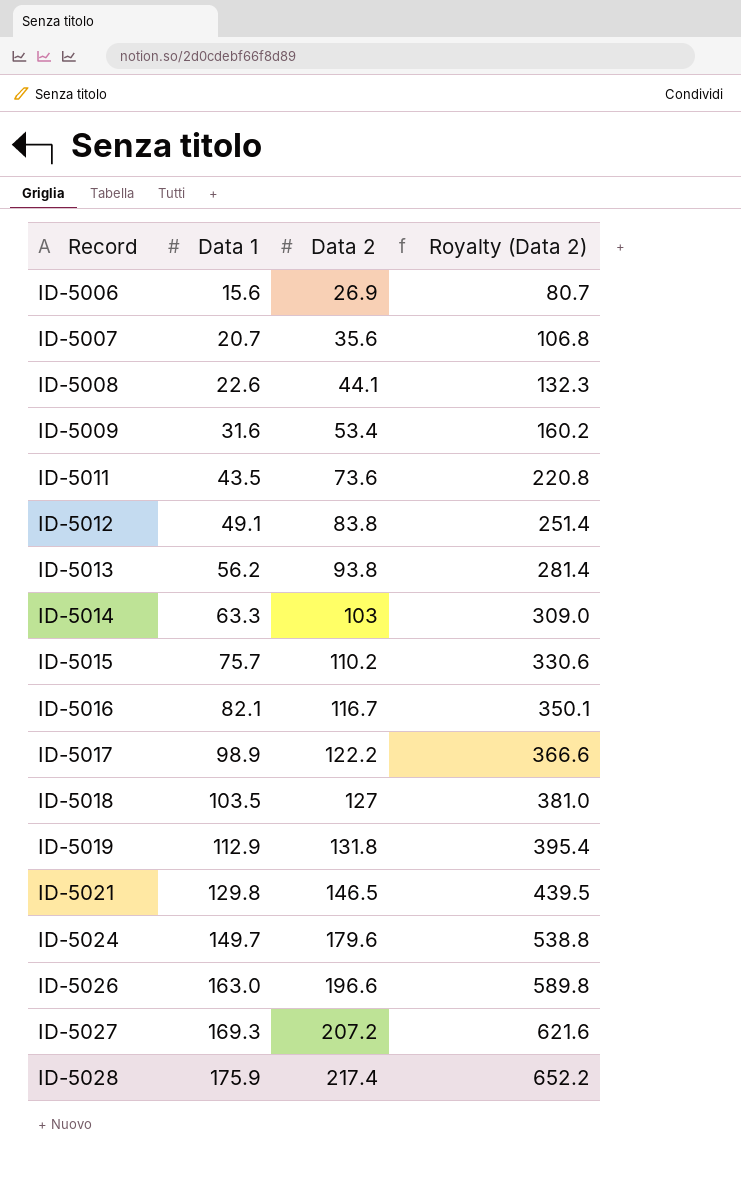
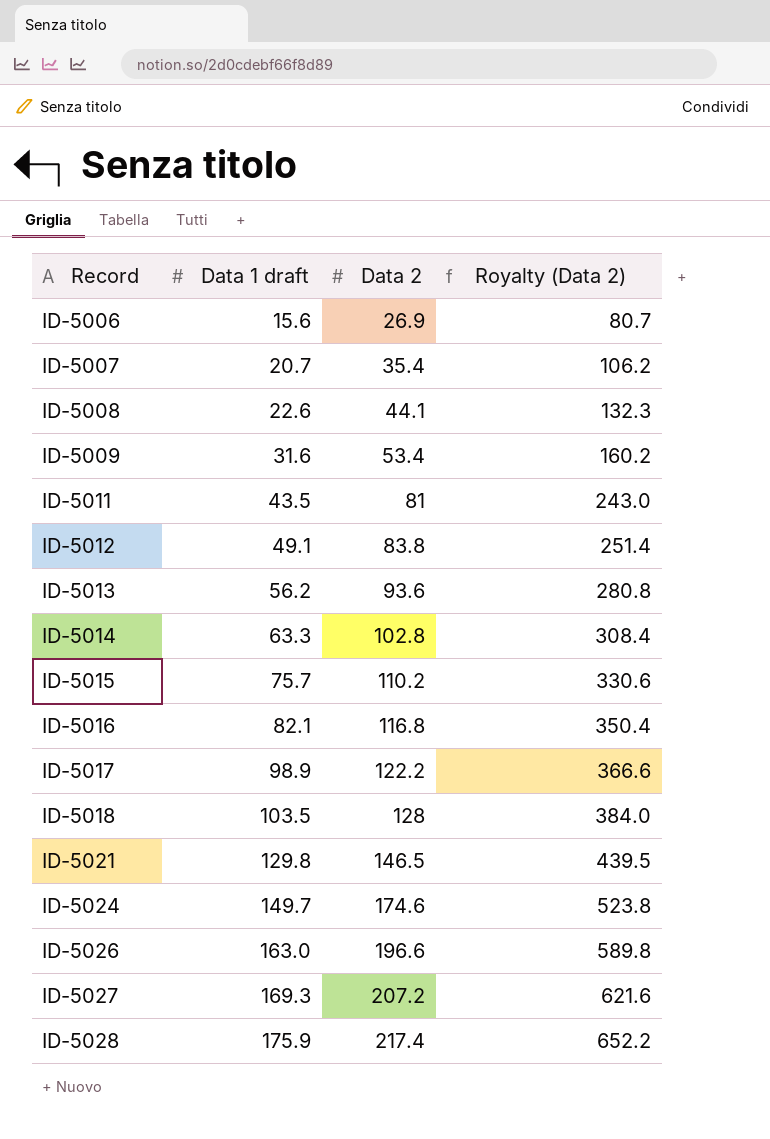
column name: Data 1 -> Data 1 draft
row ID-5019: 112.9 | 131.8 | 395.4 -> none
ID-5007 | Data 2: 35.6 -> 35.4
ID-5007 | Royalty (Data 2): 106.8 -> 106.2
ID-5011 | Data 2: 73.6 -> 81
ID-5011 | Royalty (Data 2): 220.8 -> 243.0
ID-5013 | Data 2: 93.8 -> 93.6
ID-5013 | Royalty (Data 2): 281.4 -> 280.8
ID-5014 | Data 2: 103 -> 102.8
ID-5014 | Royalty (Data 2): 309.0 -> 308.4
ID-5016 | Data 2: 116.7 -> 116.8
ID-5016 | Royalty (Data 2): 350.1 -> 350.4
ID-5018 | Data 2: 127 -> 128
ID-5018 | Royalty (Data 2): 381.0 -> 384.0
ID-5024 | Data 2: 179.6 -> 174.6
ID-5024 | Royalty (Data 2): 538.8 -> 523.8

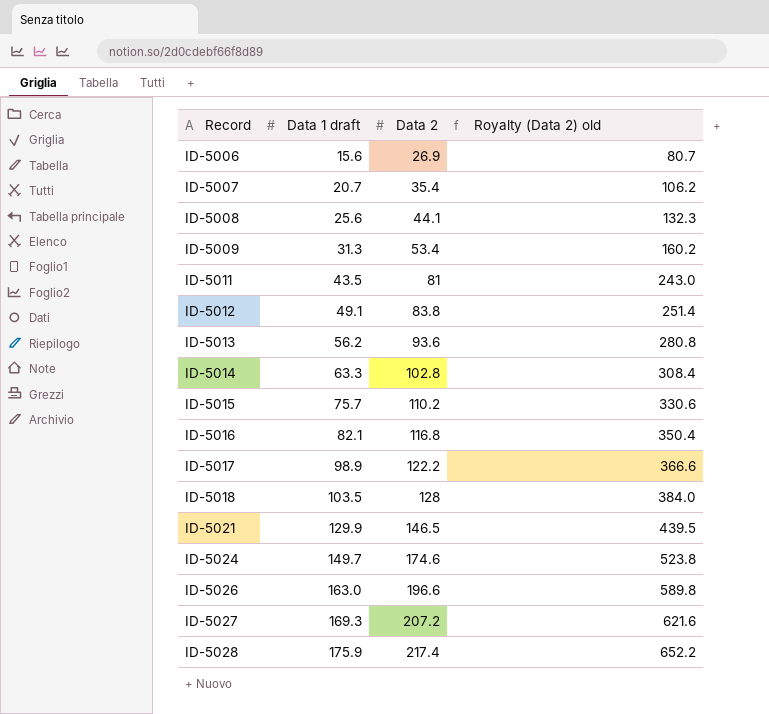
column name: Royalty (Data 2) -> Royalty (Data 2) old
ID-5008 | Data 1 draft: 22.6 -> 25.6
ID-5009 | Data 1 draft: 31.6 -> 31.3
ID-5021 | Data 1 draft: 129.8 -> 129.9

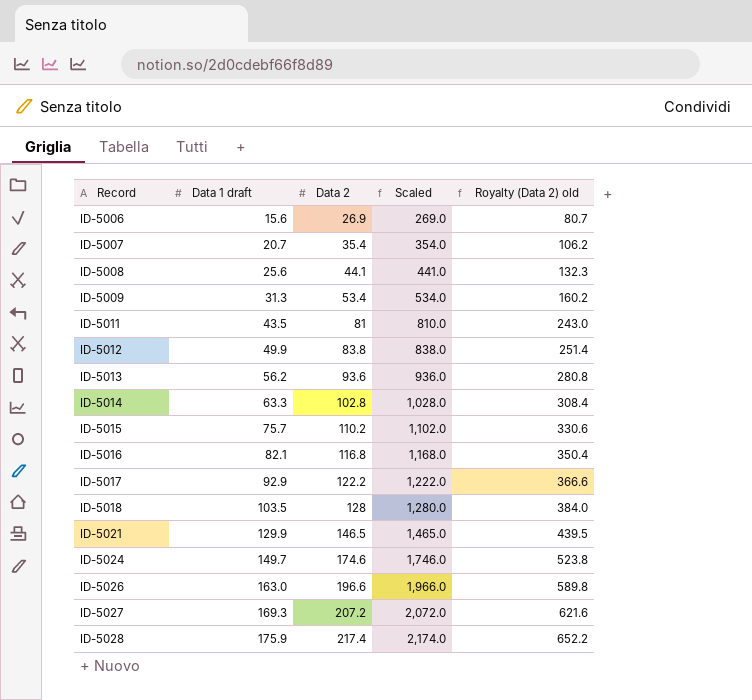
column Scaled | formula: none -> [Data 2] * 10
ID-5012 | Data 1 draft: 49.1 -> 49.9
ID-5017 | Data 1 draft: 98.9 -> 92.9

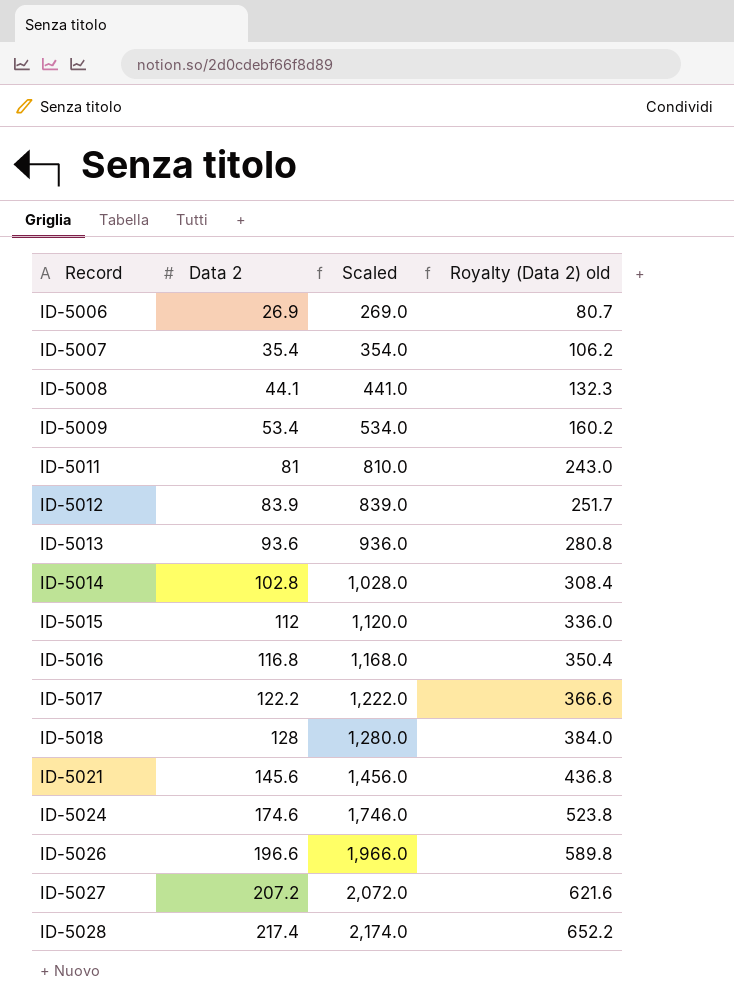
column Data 1 draft | position: 2 -> none
ID-5012 | Data 2: 83.8 -> 83.9
ID-5012 | Scaled: 838.0 -> 839.0
ID-5012 | Royalty (Data 2) old: 251.4 -> 251.7
ID-5015 | Data 2: 110.2 -> 112
ID-5015 | Scaled: 1,102.0 -> 1,120.0
ID-5015 | Royalty (Data 2) old: 330.6 -> 336.0
ID-5021 | Data 2: 146.5 -> 145.6
ID-5021 | Scaled: 1,465.0 -> 1,456.0
ID-5021 | Royalty (Data 2) old: 439.5 -> 436.8

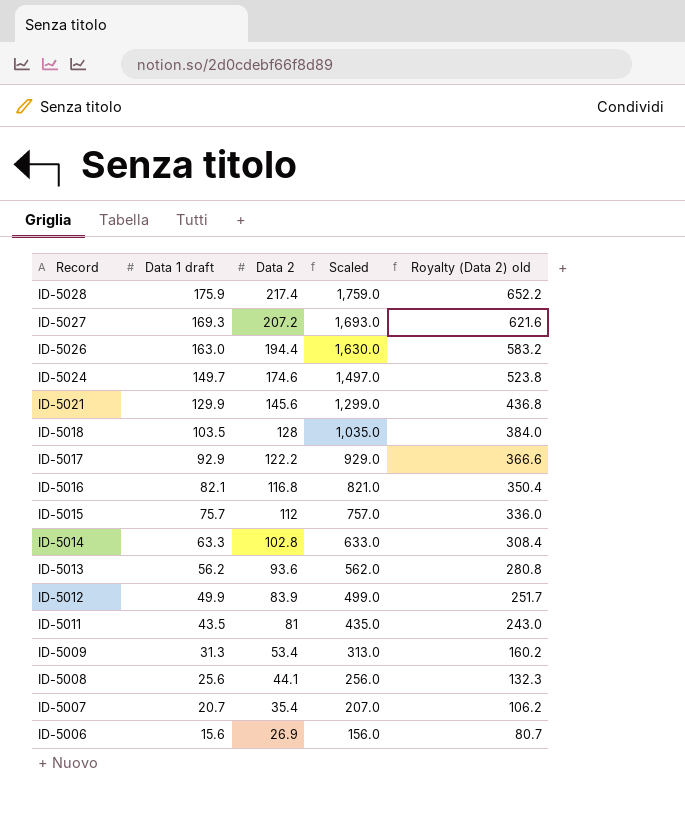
row order: Record ascending -> Record descending
column Data 1 draft | position: none -> 2
column Scaled | formula: [Data 2] * 10 -> [Data 1 draft] * 10
ID-5026 | Data 2: 196.6 -> 194.4
ID-5026 | Royalty (Data 2) old: 589.8 -> 583.2

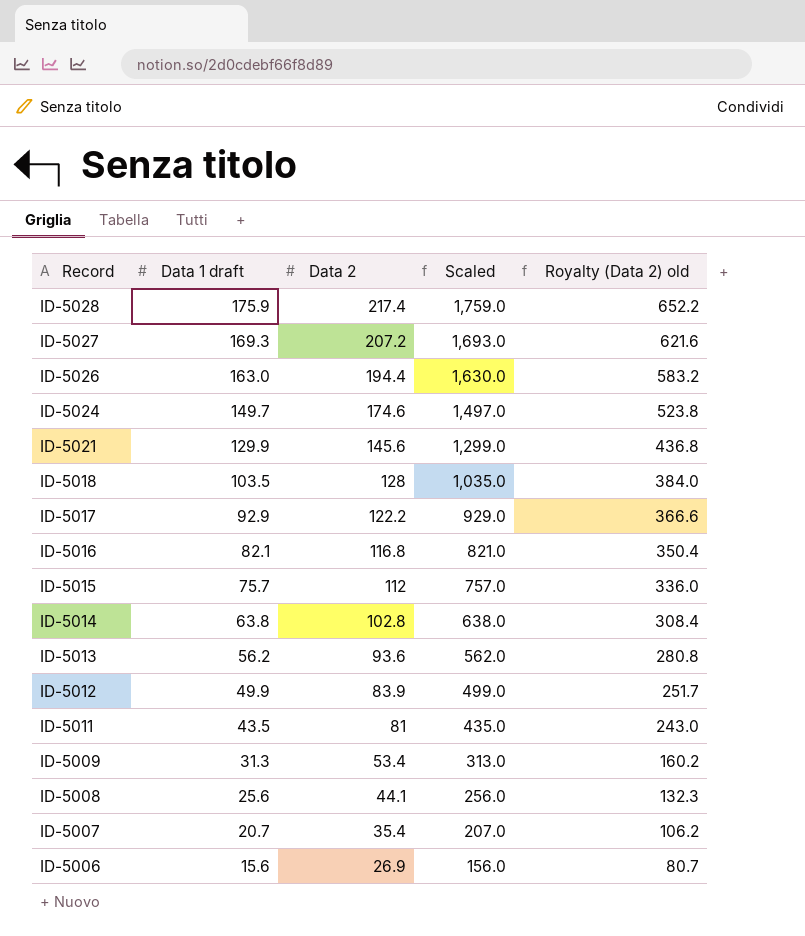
ID-5014 | Data 1 draft: 63.3 -> 63.8
ID-5014 | Scaled: 633.0 -> 638.0

